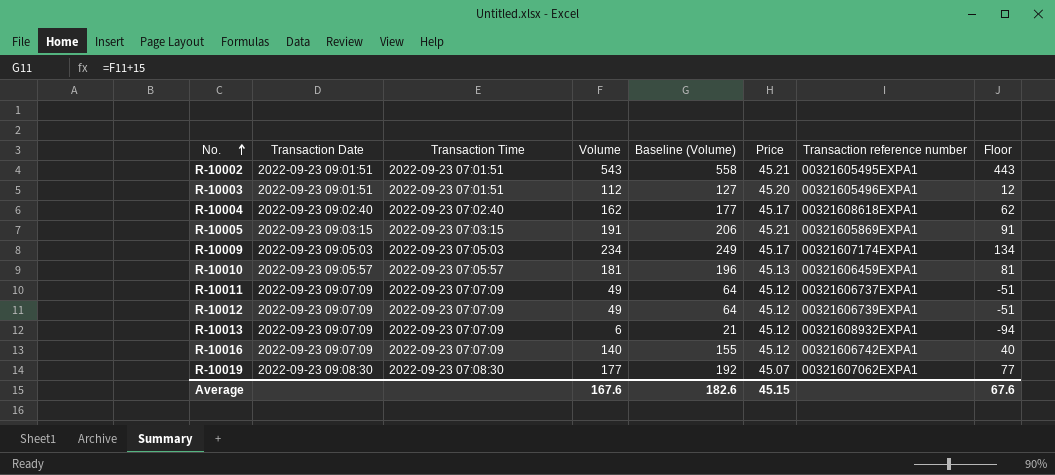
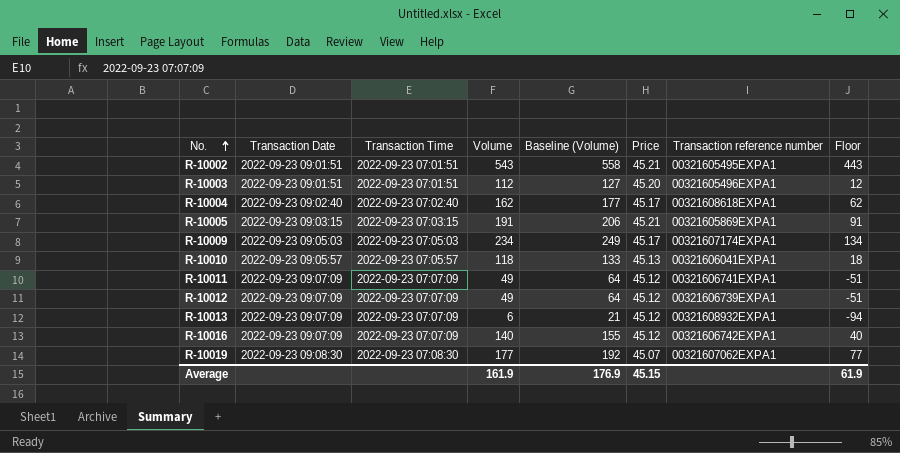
R-10010 | Volume: 181 -> 118
R-10010 | Baseline (Volume): 196 -> 133
R-10010 | Transaction reference number: 00321606459EXPA1 -> 00321606041EXPA1
R-10010 | Floor: 81 -> 18
R-10011 | Transaction reference number: 00321606737EXPA1 -> 00321606741EXPA1
Average | Volume: 167.6 -> 161.9
Average | Baseline (Volume): 182.6 -> 176.9
Average | Floor: 67.6 -> 61.9

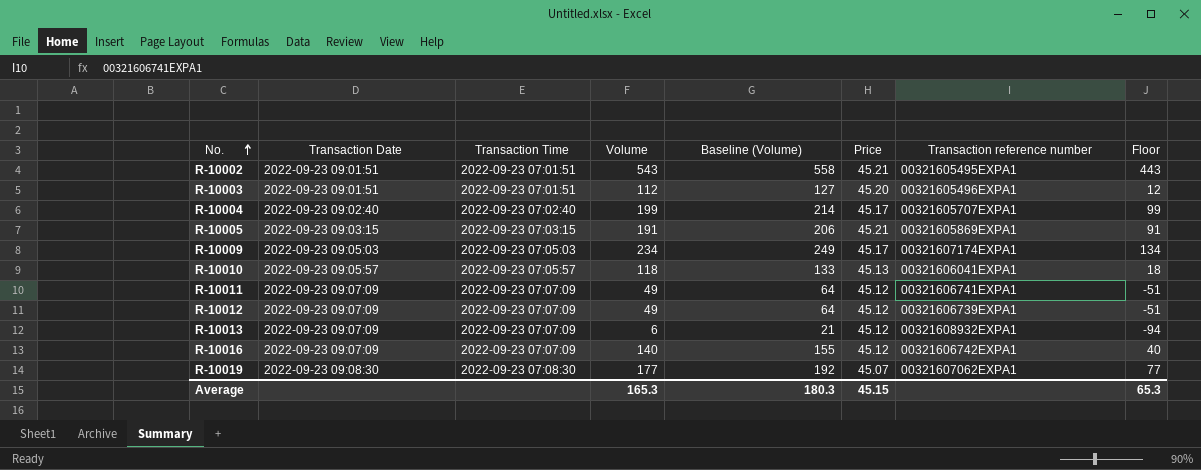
R-10004 | Volume: 162 -> 199
R-10004 | Baseline (Volume): 177 -> 214
R-10004 | Transaction reference number: 00321608618EXPA1 -> 00321605707EXPA1
R-10004 | Floor: 62 -> 99
Average | Volume: 161.9 -> 165.3
Average | Baseline (Volume): 176.9 -> 180.3
Average | Floor: 61.9 -> 65.3

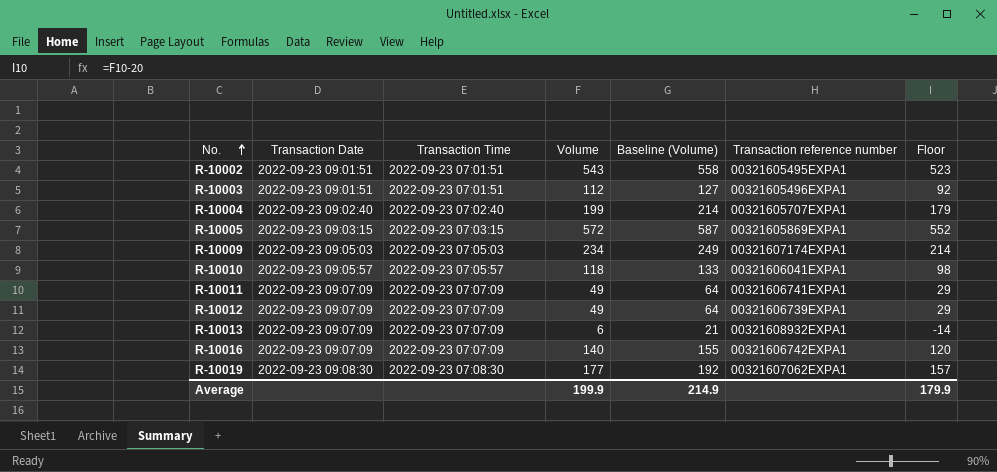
column Price | position: 6 -> none
column Floor | formula: [Volume] - 100 -> [Volume] - 20
R-10005 | Volume: 191 -> 572
R-10005 | Baseline (Volume): 206 -> 587
Average | Volume: 165.3 -> 199.9
Average | Baseline (Volume): 180.3 -> 214.9
Average | Floor: 65.3 -> 179.9

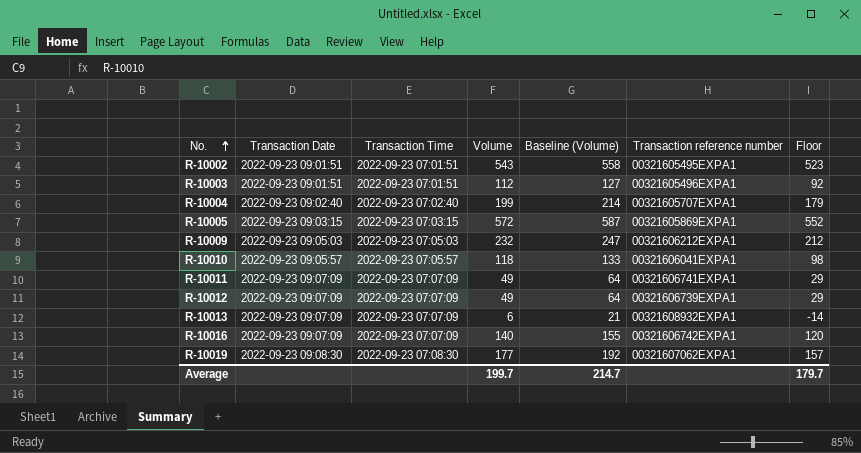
R-10009 | Volume: 234 -> 232
R-10009 | Baseline (Volume): 249 -> 247
R-10009 | Transaction reference number: 00321607174EXPA1 -> 00321606212EXPA1
R-10009 | Floor: 214 -> 212
Average | Volume: 199.9 -> 199.7
Average | Baseline (Volume): 214.9 -> 214.7
Average | Floor: 179.9 -> 179.7

